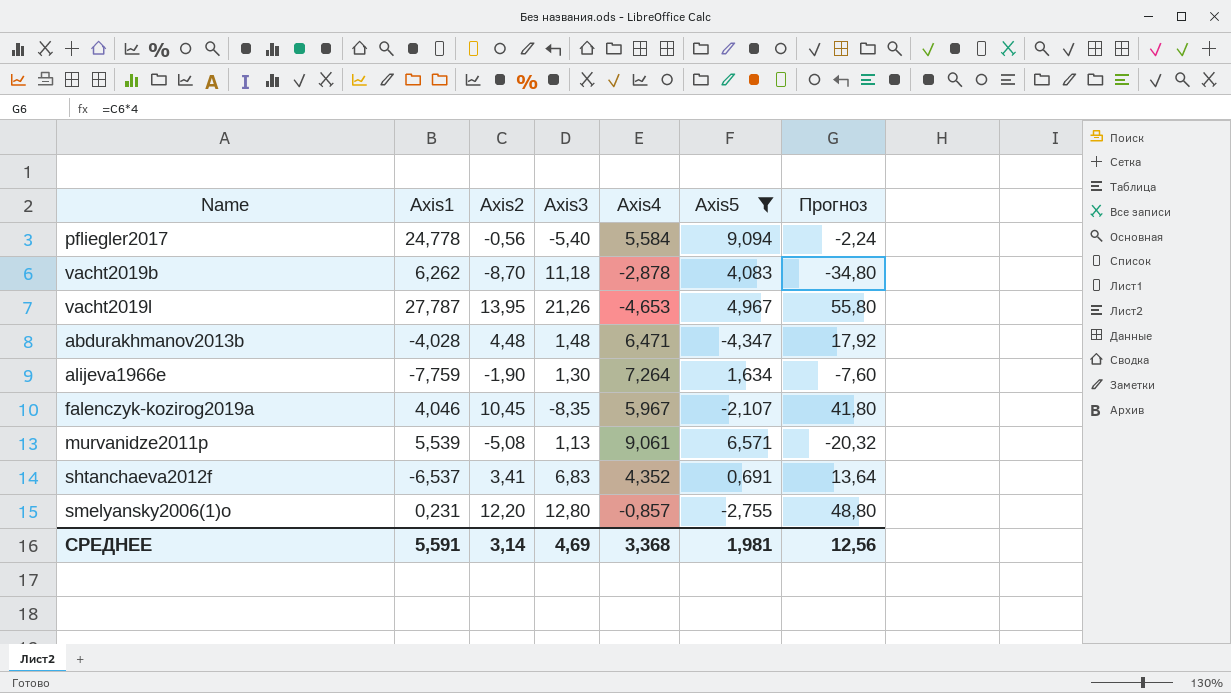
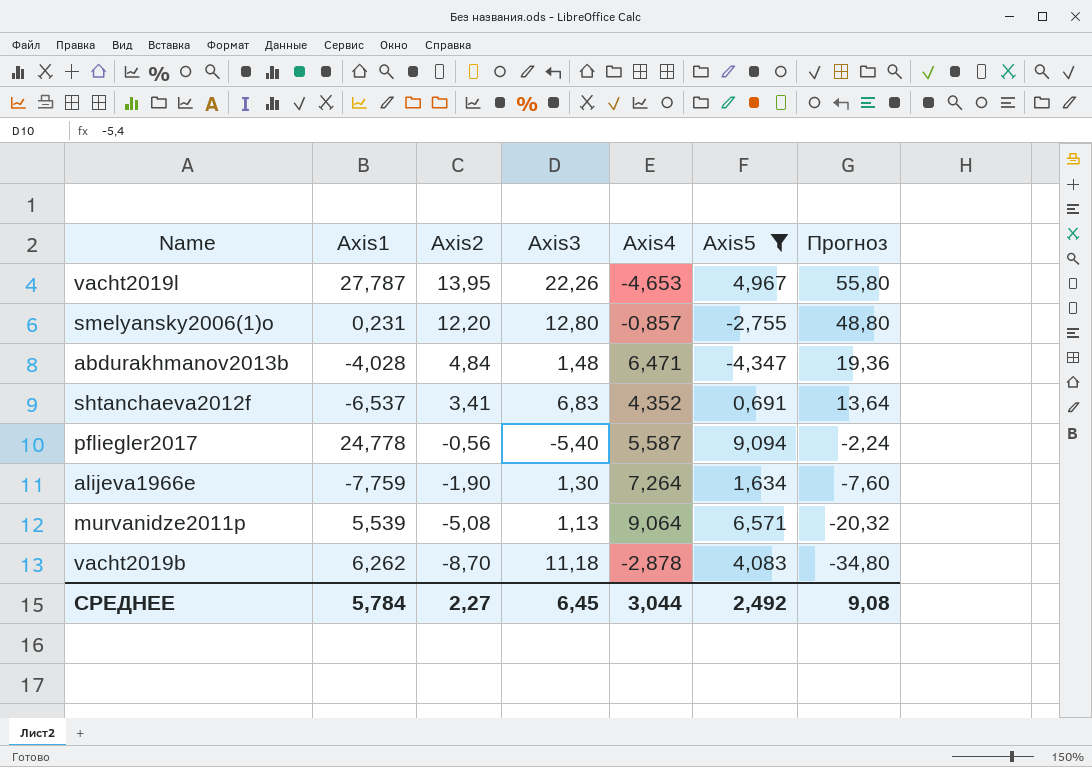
row order: none -> Axis2 descending
row falenczyk-kozirog2019a: 4,046 | 10,45 | -8,35 | 5,967 | -2,107 | 41,80 -> none
vacht2019l | Axis3: 21,26 -> 22,26
abdurakhmanov2013b | Axis2: 4,48 -> 4,84
abdurakhmanov2013b | Прогноз: 17,92 -> 19,36
pfliegler2017 | Axis4: 5,584 -> 5,587
murvanidze2011p | Axis4: 9,061 -> 9,064
СРЕДНЕЕ | Axis1: 5,591 -> 5,784
СРЕДНЕЕ | Axis2: 3,14 -> 2,27
СРЕДНЕЕ | Axis3: 4,69 -> 6,45
СРЕДНЕЕ | Axis4: 3,368 -> 3,044
СРЕДНЕЕ | Axis5: 1,981 -> 2,492
СРЕДНЕЕ | Прогноз: 12,56 -> 9,08

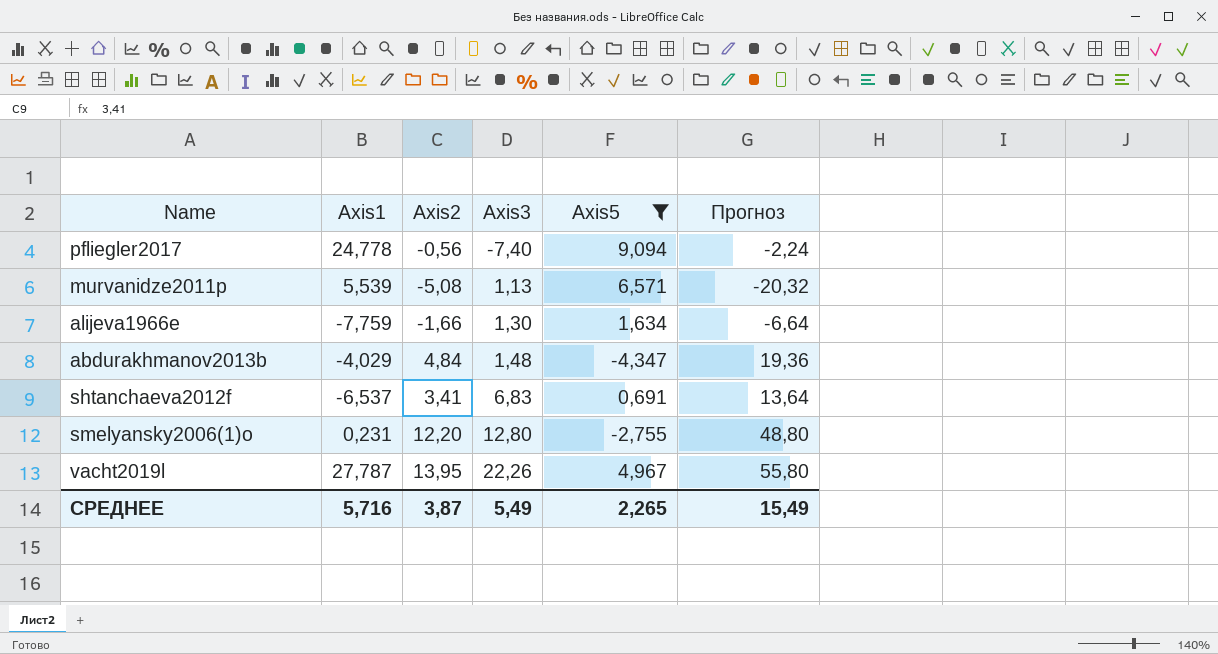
row order: Axis2 descending -> Axis3 ascending
column Axis4 | position: 5 -> none
row vacht2019b: 6,262 | -8,70 | 11,18 | -2,878 | 4,083 | -34,80 -> none
pfliegler2017 | Axis3: -5,40 -> -7,40
alijeva1966e | Axis2: -1,90 -> -1,66
alijeva1966e | Прогноз: -7,60 -> -6,64
abdurakhmanov2013b | Axis1: -4,028 -> -4,029
СРЕДНЕЕ | Axis1: 5,784 -> 5,716
СРЕДНЕЕ | Axis2: 2,27 -> 3,87
СРЕДНЕЕ | Axis3: 6,45 -> 5,49
СРЕДНЕЕ | Axis5: 2,492 -> 2,265
СРЕДНЕЕ | Прогноз: 9,08 -> 15,49

